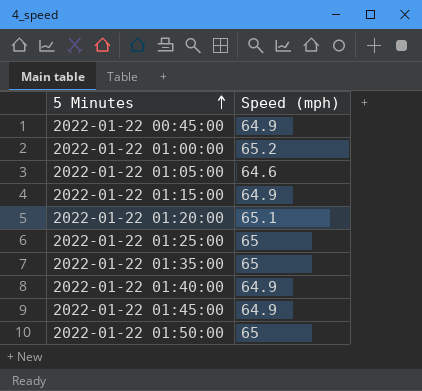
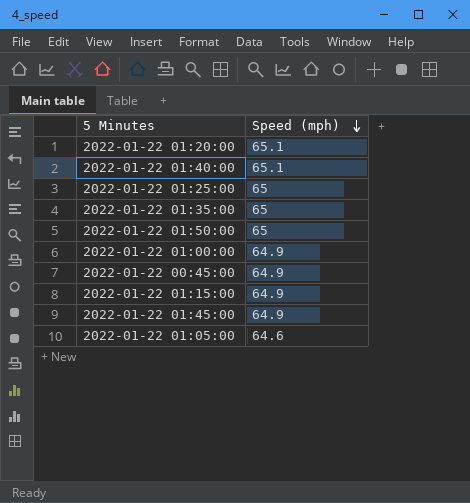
row order: 5 Minutes ascending -> Speed (mph) descending
2022-01-22 01:40:00 | Speed (mph): 64.9 -> 65.1
2022-01-22 01:00:00 | Speed (mph): 65.2 -> 64.9

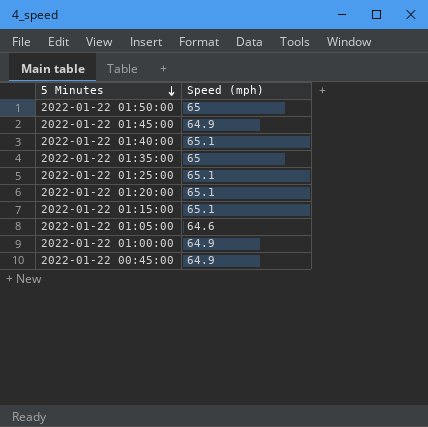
row order: Speed (mph) descending -> 5 Minutes descending
2022-01-22 01:25:00 | Speed (mph): 65 -> 65.1
2022-01-22 01:15:00 | Speed (mph): 64.9 -> 65.1

